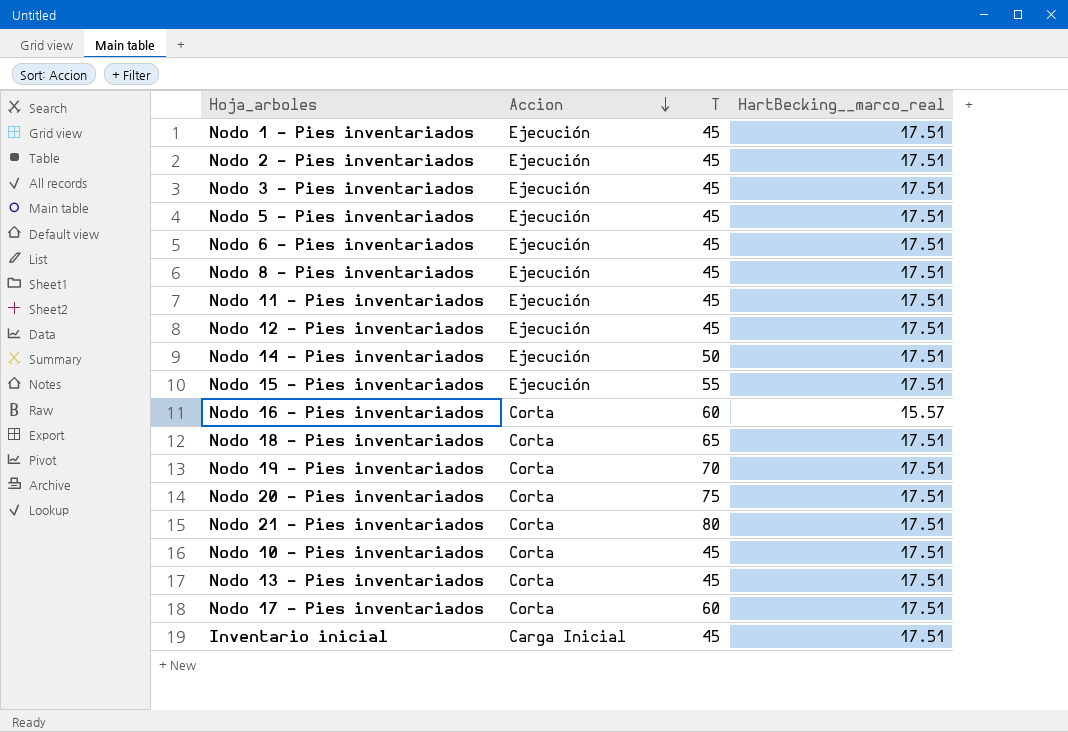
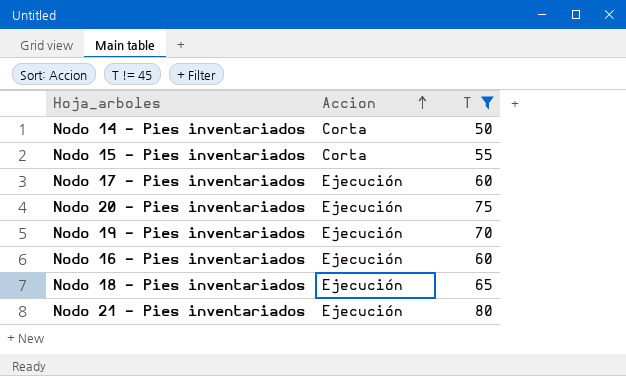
filter: none -> T != 45
row order: Accion descending -> Accion ascending
column HartBecking__marco_real | position: 4 -> none
Nodo 14 - Pies inventariados | Accion: Ejecución -> Corta
Nodo 15 - Pies inventariados | Accion: Ejecución -> Corta
Nodo 17 - Pies inventariados | Accion: Corta -> Ejecución
Nodo 20 - Pies inventariados | Accion: Corta -> Ejecución
Nodo 19 - Pies inventariados | Accion: Corta -> Ejecución
Nodo 16 - Pies inventariados | Accion: Corta -> Ejecución
Nodo 18 - Pies inventariados | Accion: Corta -> Ejecución
Nodo 21 - Pies inventariados | Accion: Corta -> Ejecución

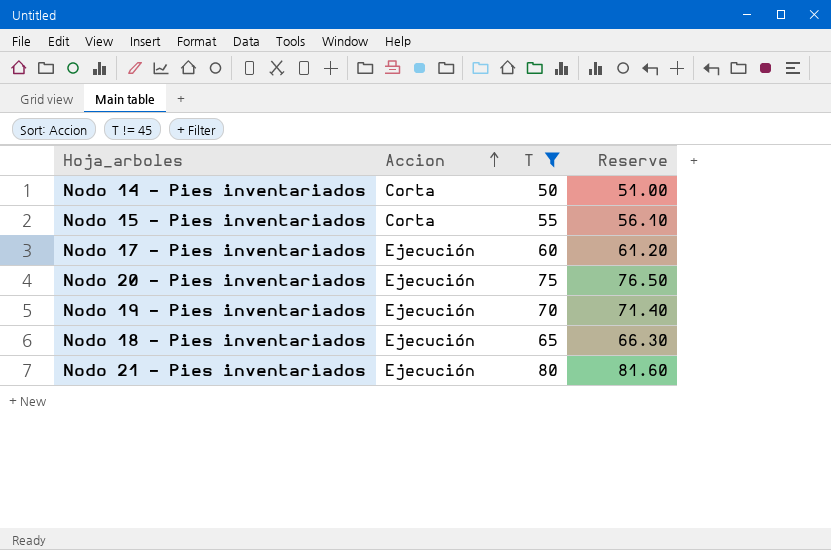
column Reserve | formula: none -> [T] * 1.02
row Nodo 16 - Pies inventariados: Ejecución | 60 -> none

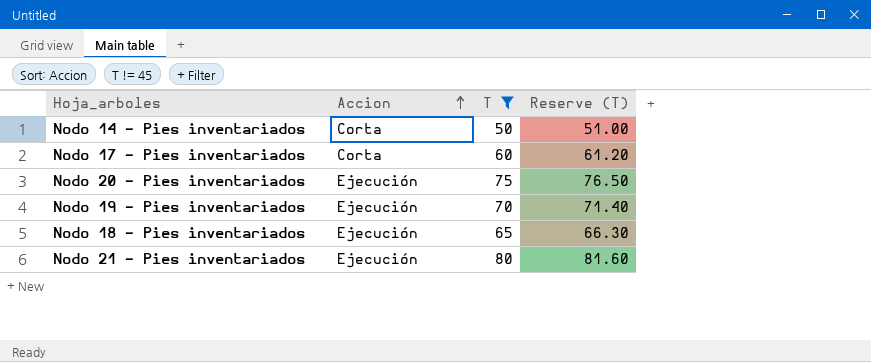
column name: Reserve -> Reserve (T)
row Nodo 15 - Pies inventariados: Corta | 55 | 56.10 -> none
Nodo 17 - Pies inventariados | Accion: Ejecución -> Corta

